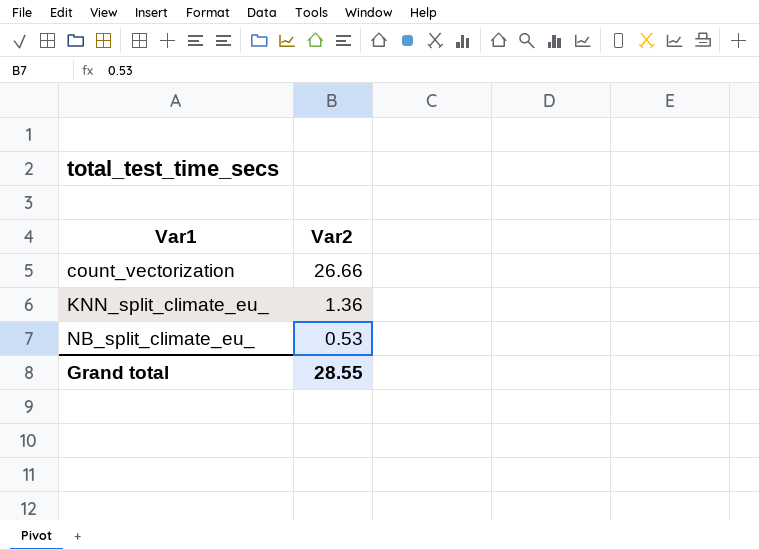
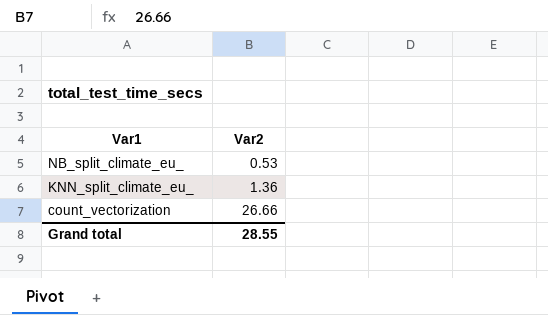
row order: Var1 ascending -> Var1 descending

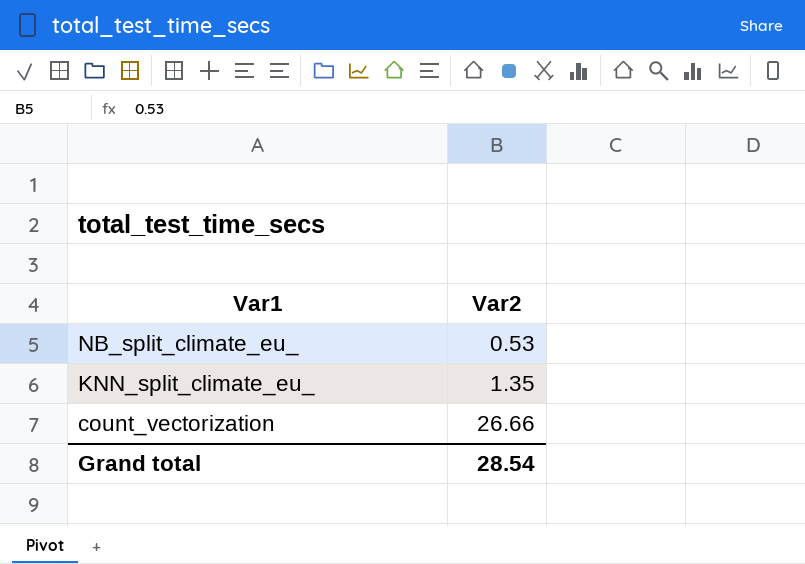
KNN_split_climate_eu_ | Var2: 1.36 -> 1.35
Grand total | Var2: 28.55 -> 28.54

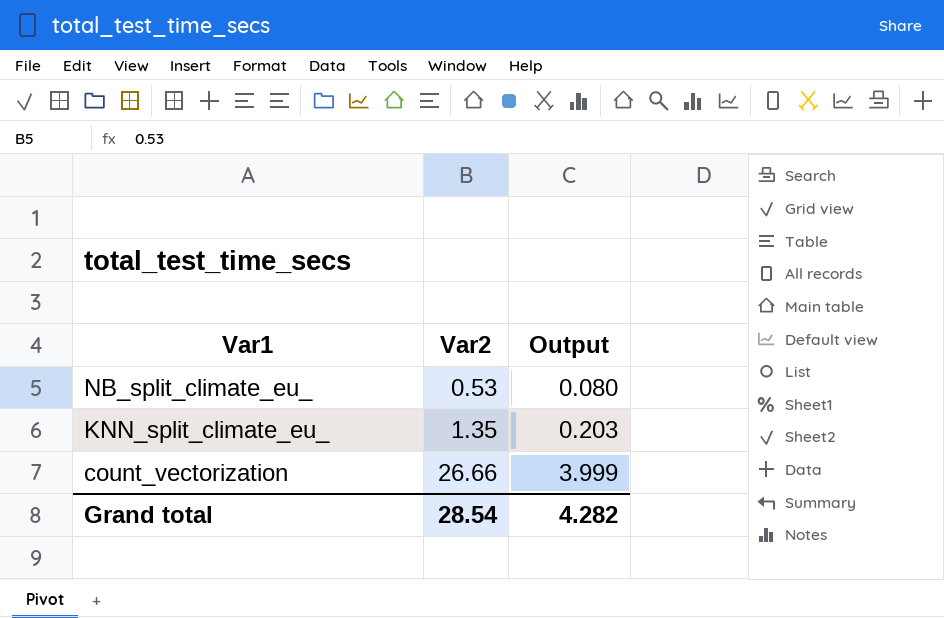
column Output | formula: none -> [Var2] * 0.15

